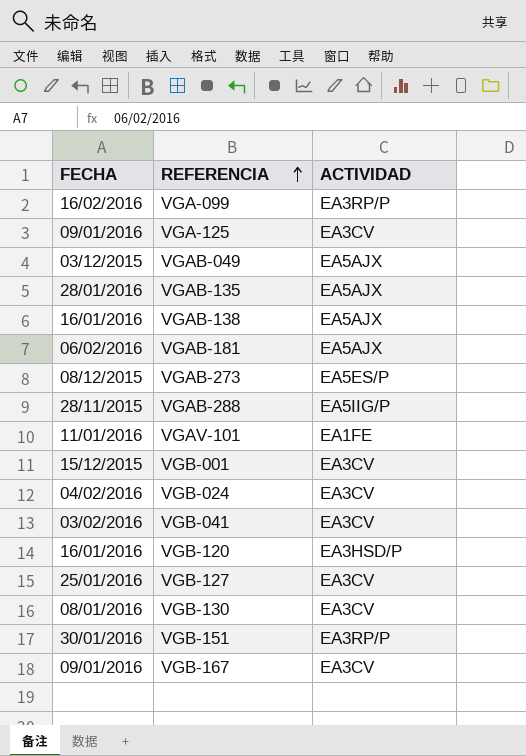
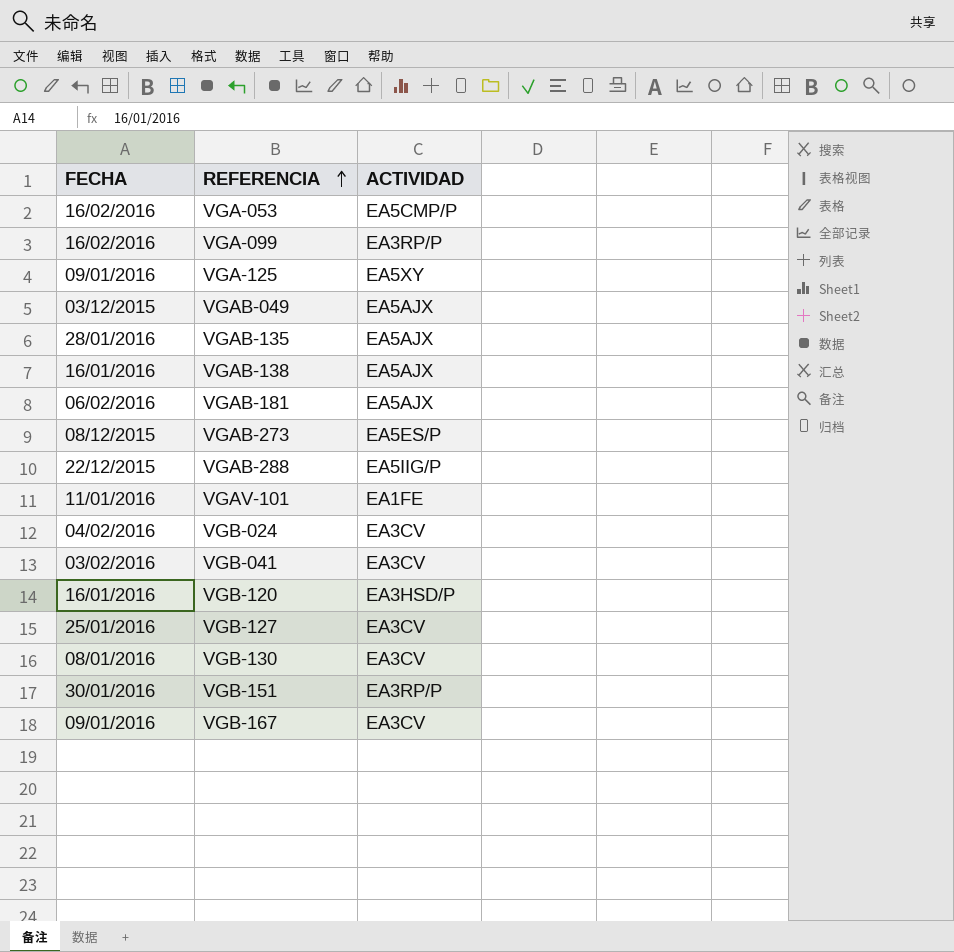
row VGB-001: 15/12/2015 | EA3CV -> none
row VGA-053: none -> 16/02/2016 | EA5CMP/P
VGA-125 | ACTIVIDAD: EA3CV -> EA5XY
VGAB-288 | FECHA: 28/11/2015 -> 22/12/2015

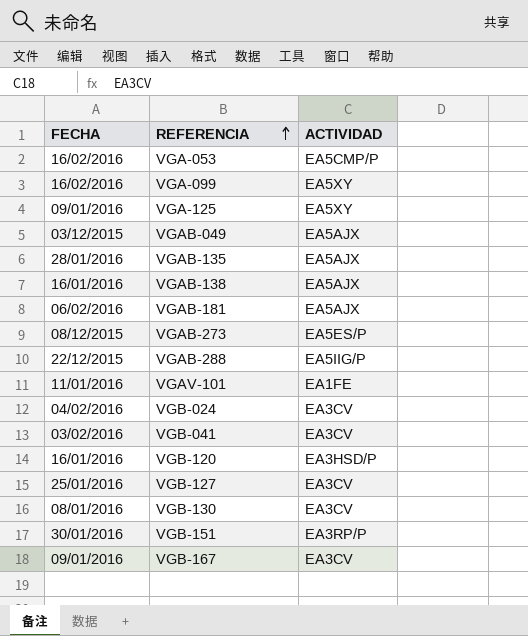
VGA-099 | ACTIVIDAD: EA3RP/P -> EA5XY

